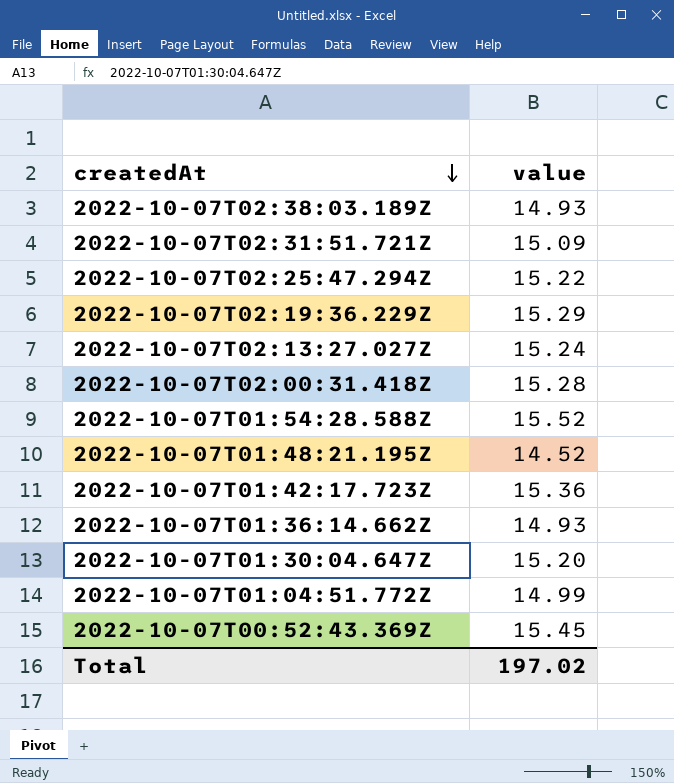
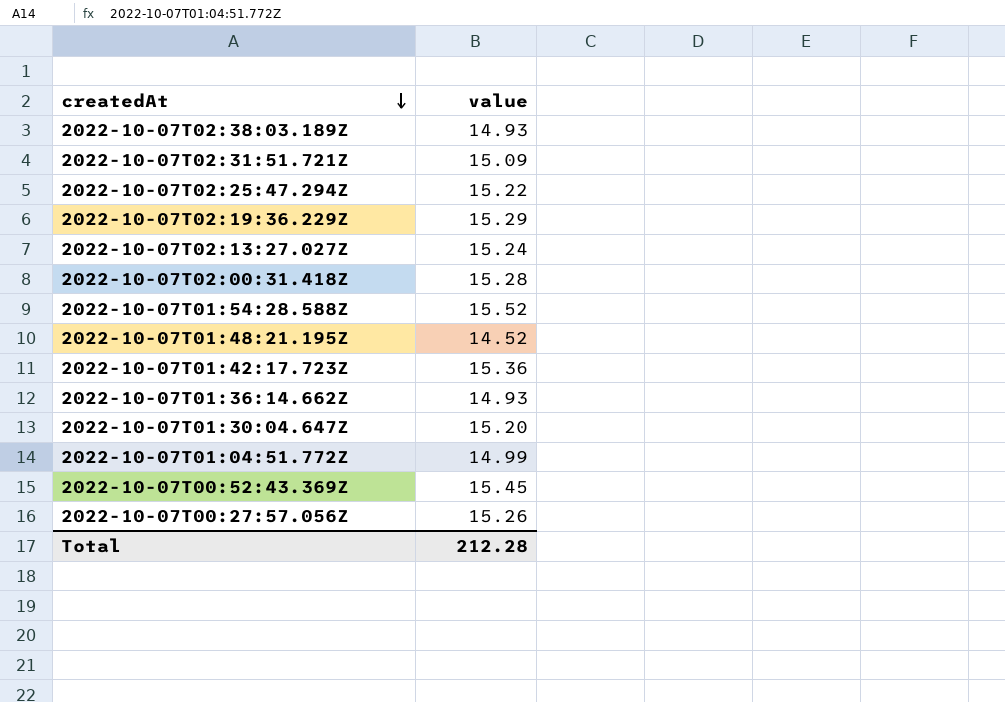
row 2022-10-07T00:27:57.056Z: none -> 15.26
Total | value: 197.02 -> 212.28

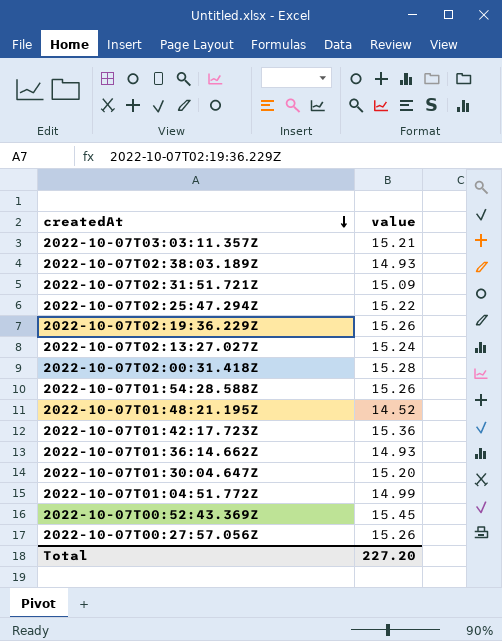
row 2022-10-07T03:03:11.357Z: none -> 15.21
2022-10-07T02:19:36.229Z | value: 15.29 -> 15.26
2022-10-07T01:54:28.588Z | value: 15.52 -> 15.26
Total | value: 212.28 -> 227.20

